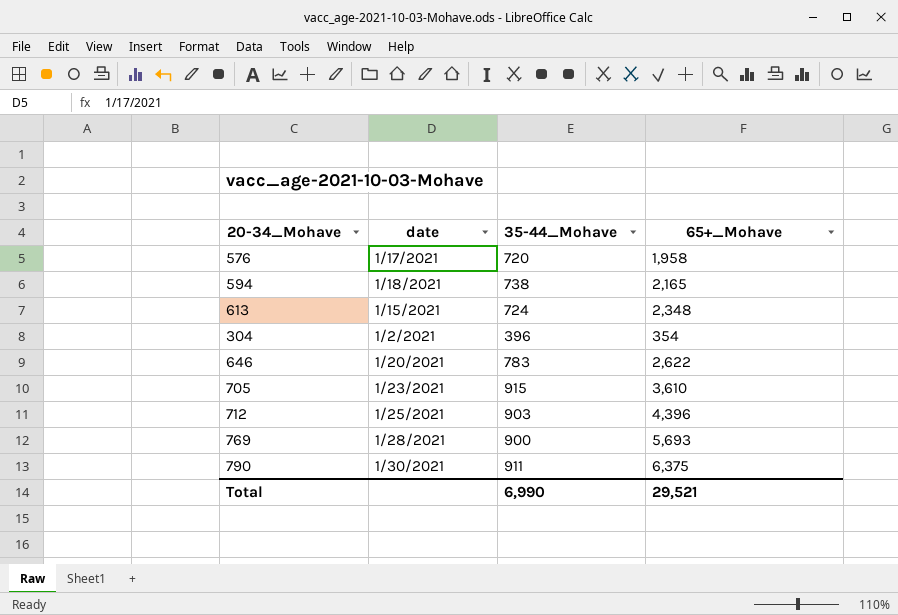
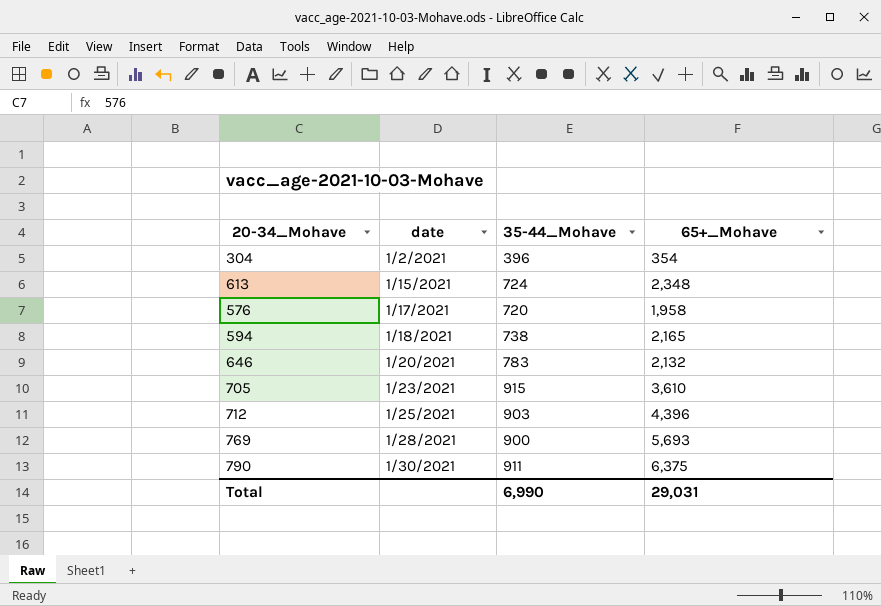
row order: none -> date ascending
646 | 65+_Mohave: 2,622 -> 2,132
Total | 65+_Mohave: 29,521 -> 29,031

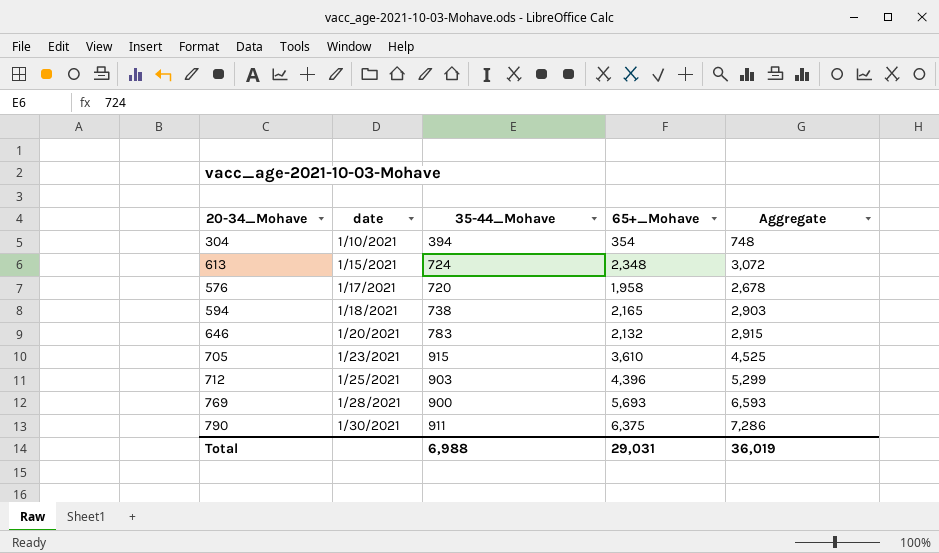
column Aggregate | formula: none -> [35-44_Mohave] + [65+_Mohave]
304 | date: 1/2/2021 -> 1/10/2021
304 | 35-44_Mohave: 396 -> 394
Total | 35-44_Mohave: 6,990 -> 6,988

